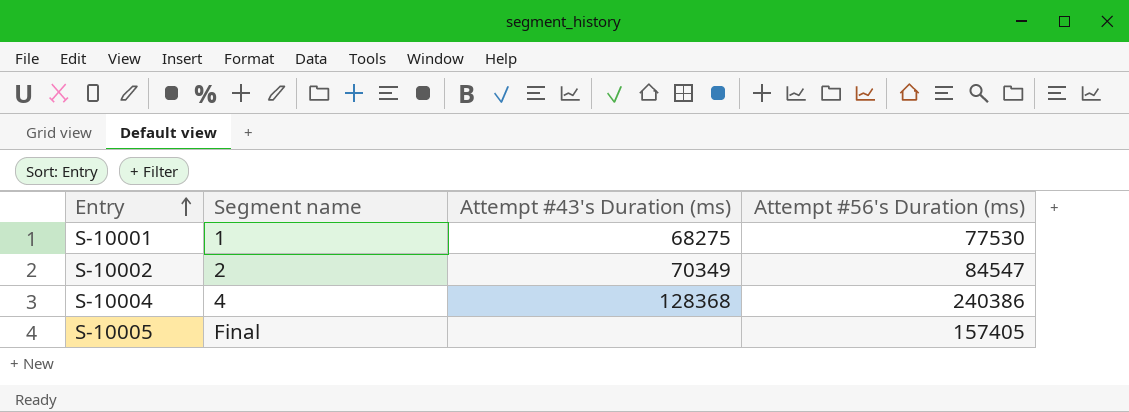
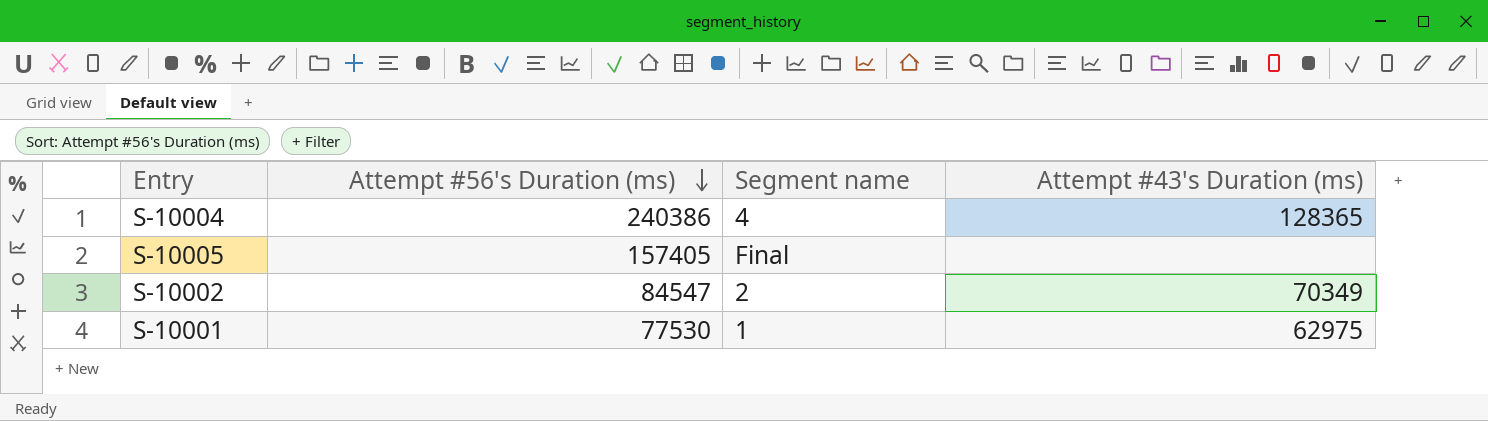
row order: Entry ascending -> Attempt #56's Duration (ms) descending
column Attempt #56's Duration (ms) | position: 4 -> 2
S-10004 | Attempt #43's Duration (ms): 128368 -> 128365
S-10001 | Attempt #43's Duration (ms): 68275 -> 62975

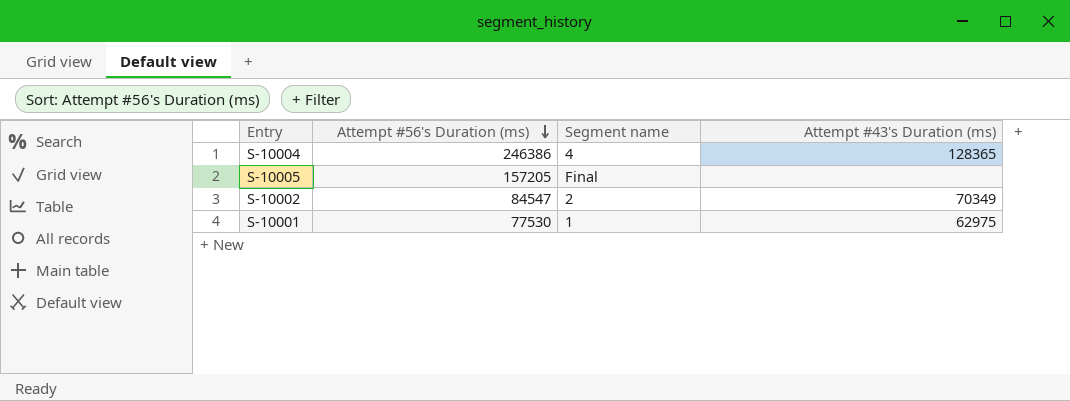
S-10004 | Attempt #56's Duration (ms): 240386 -> 246386
S-10005 | Attempt #56's Duration (ms): 157405 -> 157205

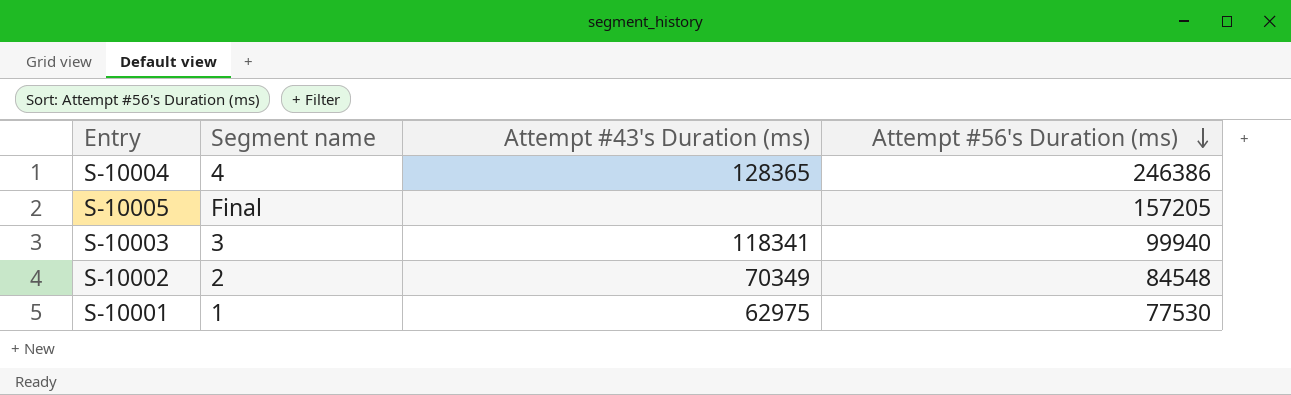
column Attempt #56's Duration (ms) | position: 2 -> 4
row S-10003: none -> 3 | 118341 | 99940
S-10002 | Attempt #56's Duration (ms): 84547 -> 84548

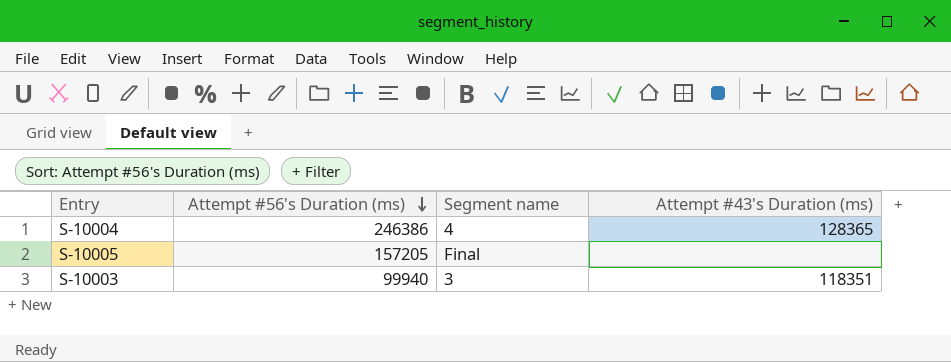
column Attempt #56's Duration (ms) | position: 4 -> 2
row S-10002: 2 | 70349 | 84548 -> none
row S-10001: 1 | 62975 | 77530 -> none
S-10003 | Attempt #43's Duration (ms): 118341 -> 118351

